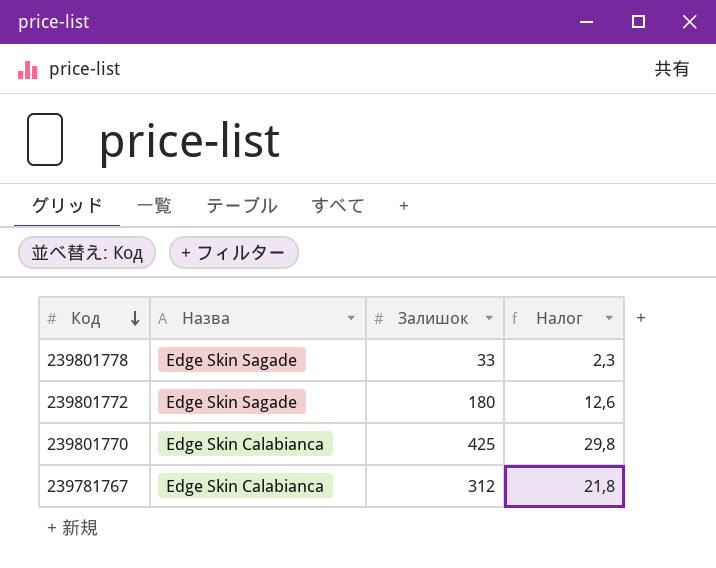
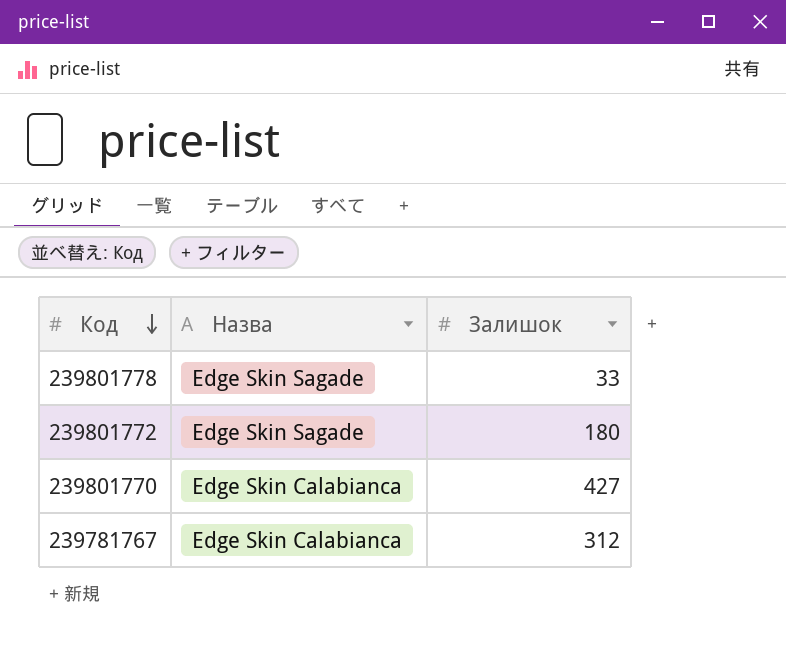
column Налог | formula: [Залишок] * 0,07 -> none
239801770 | Залишок: 425 -> 427

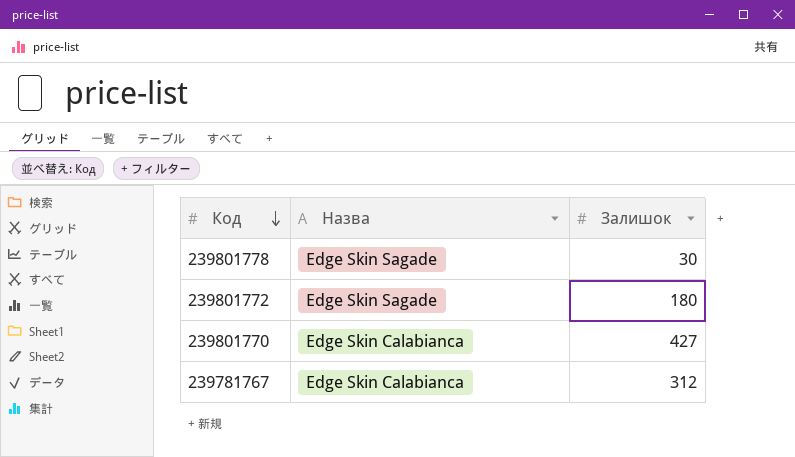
239801778 | Залишок: 33 -> 30

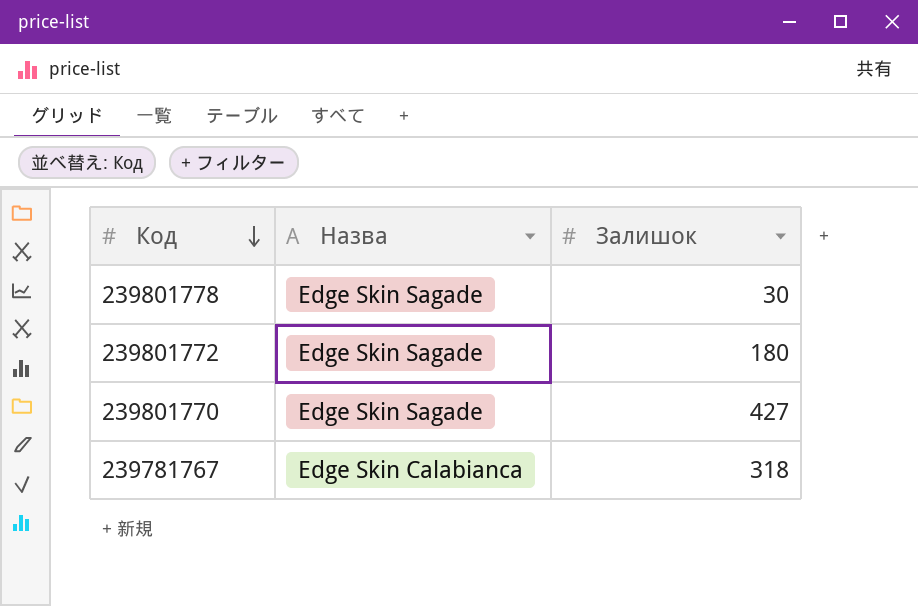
239801770 | Назва: Edge Skin Calabianca -> Edge Skin Sagade
239781767 | Залишок: 312 -> 318

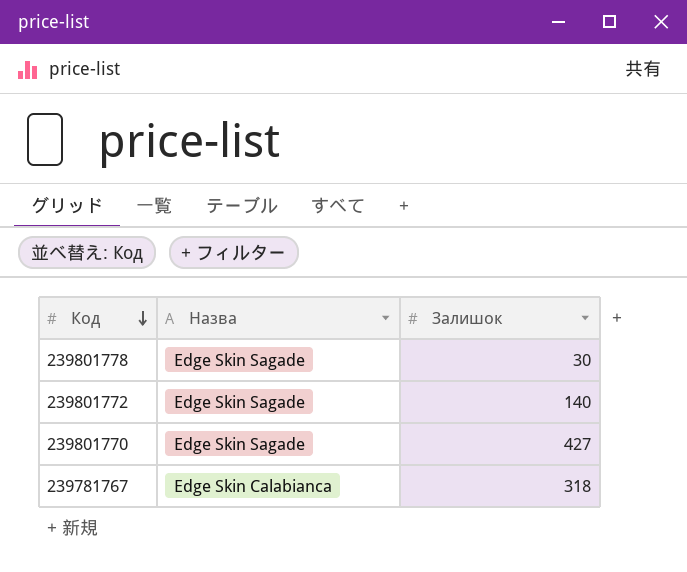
239801772 | Залишок: 180 -> 140

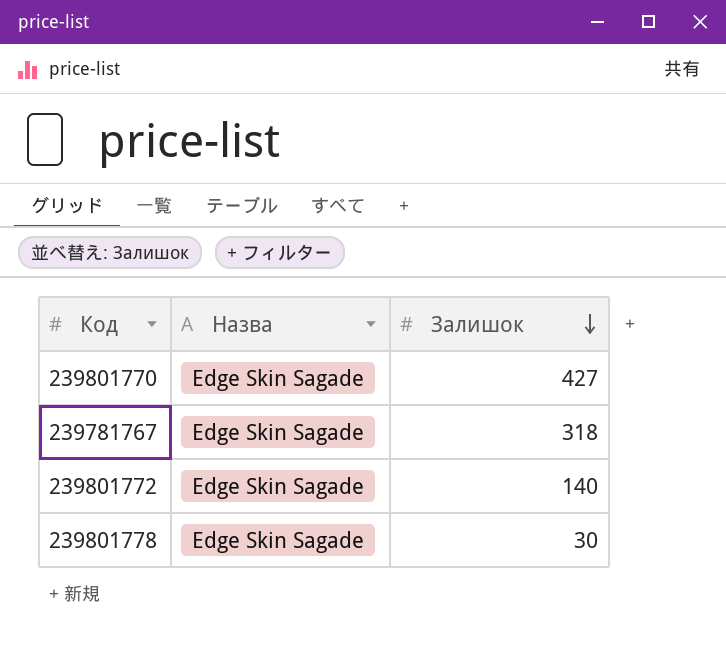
row order: Код descending -> Залишок descending
239781767 | Назва: Edge Skin Calabianca -> Edge Skin Sagade

